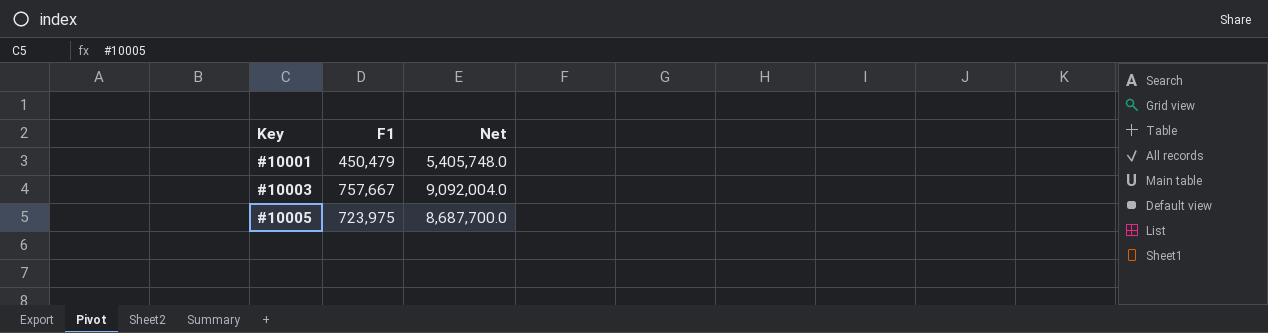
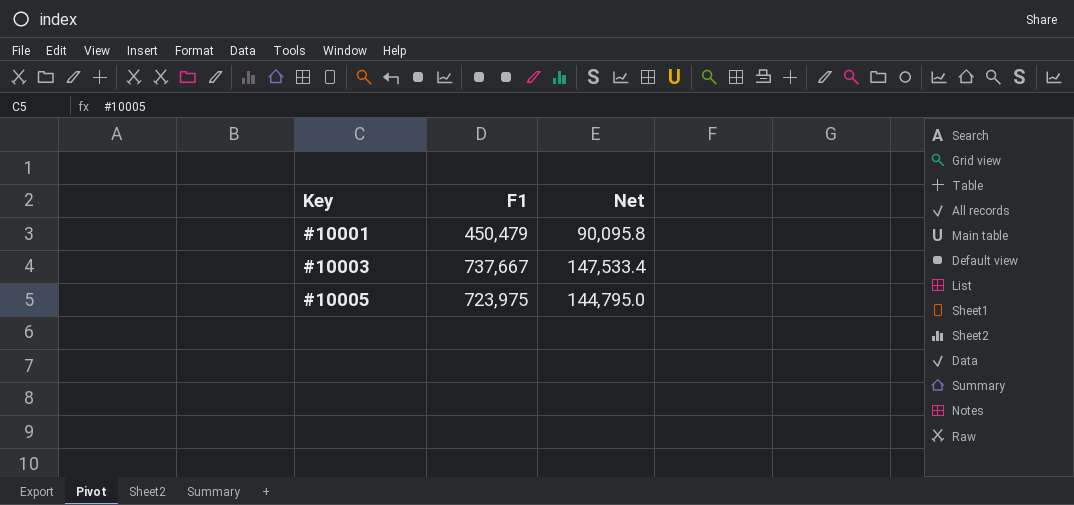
column Net | formula: [F1] * 12 -> [F1] * 0.2
#10003 | F1: 757,667 -> 737,667

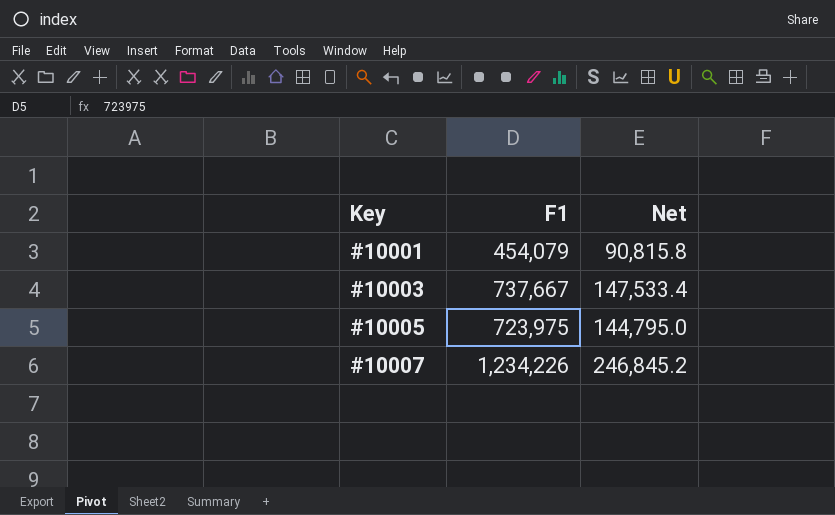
#10001 | F1: 450,479 -> 454,079
#10001 | Net: 90,095.8 -> 90,815.8
row #10007: none -> 1,234,226 | 246,845.2

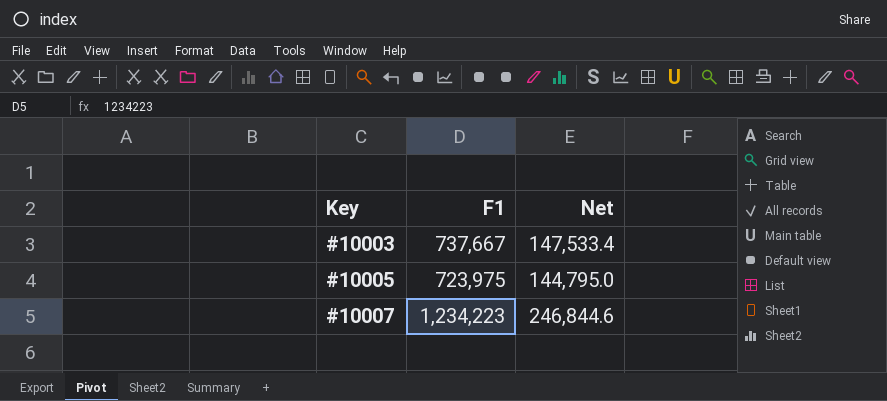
row #10001: 454,079 | 90,815.8 -> none
#10007 | F1: 1,234,226 -> 1,234,223
#10007 | Net: 246,845.2 -> 246,844.6

